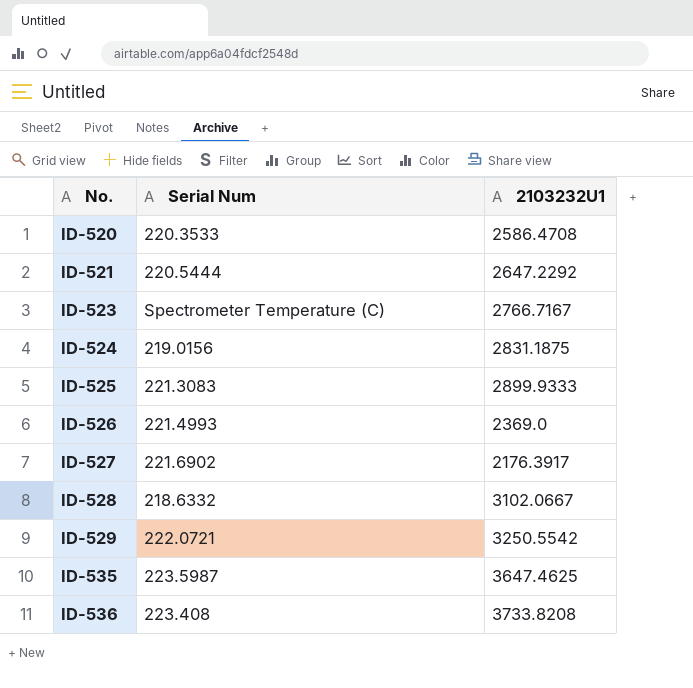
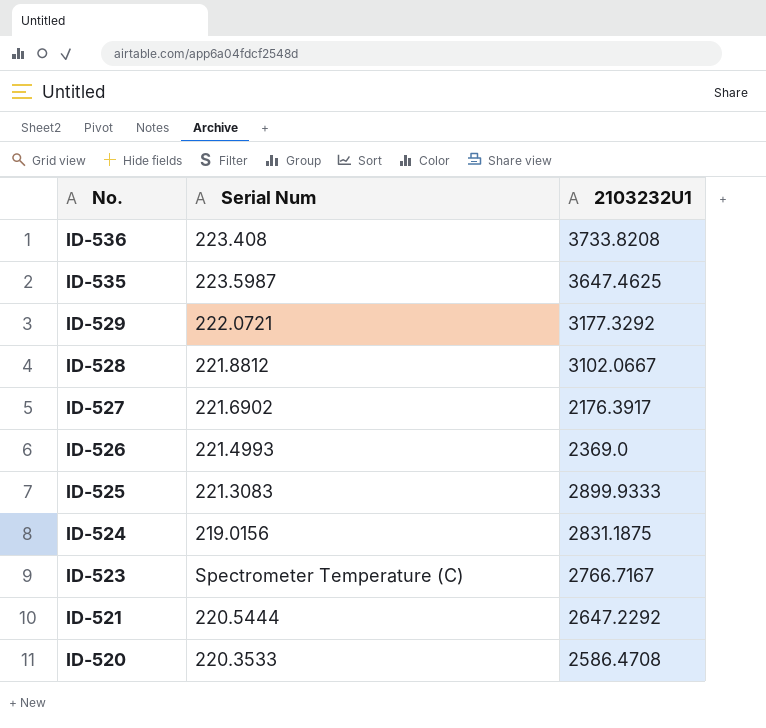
row order: No. ascending -> No. descending
ID-529 | 2103232U1: 3250.5542 -> 3177.3292
ID-528 | Serial Num: 218.6332 -> 221.8812

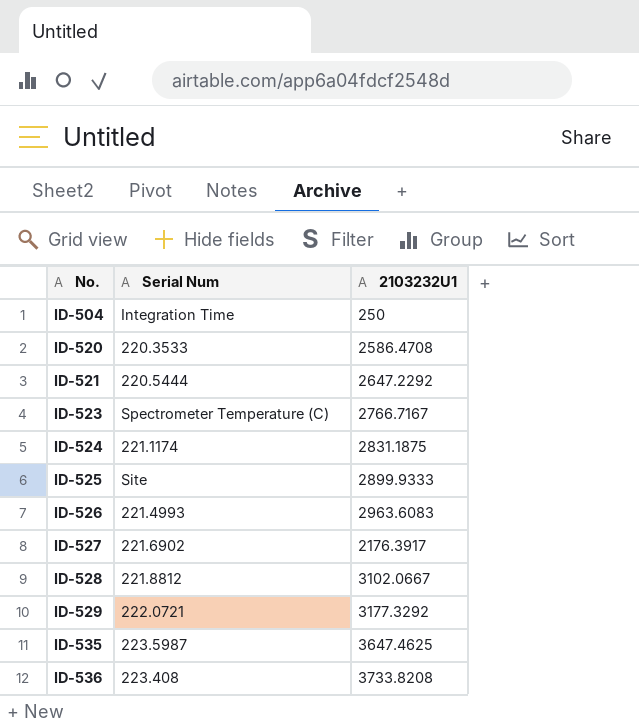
row order: No. descending -> No. ascending
row ID-504: none -> Integration Time | 250
ID-524 | Serial Num: 219.0156 -> 221.1174
ID-525 | Serial Num: 221.3083 -> Site
ID-526 | 2103232U1: 2369.0 -> 2963.6083

